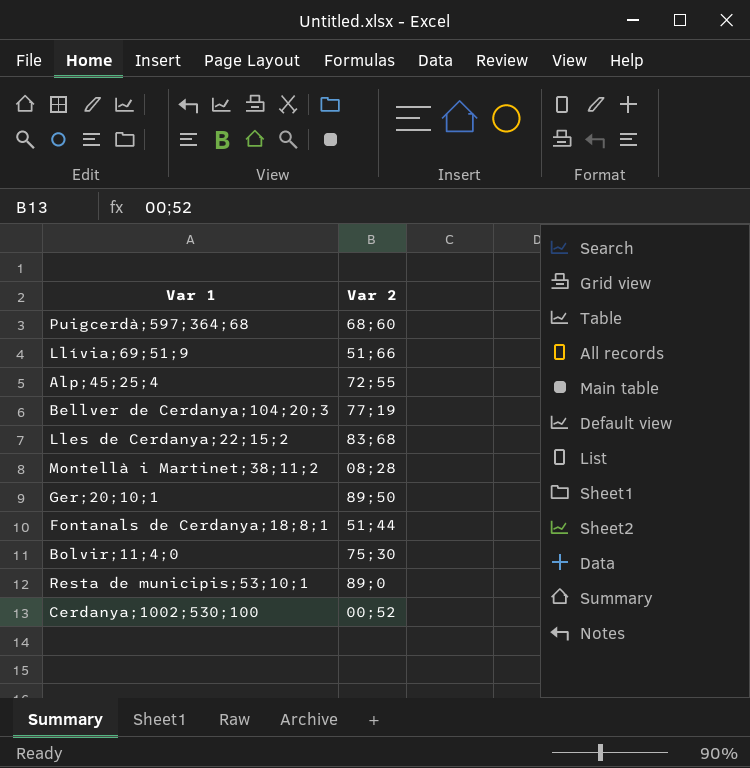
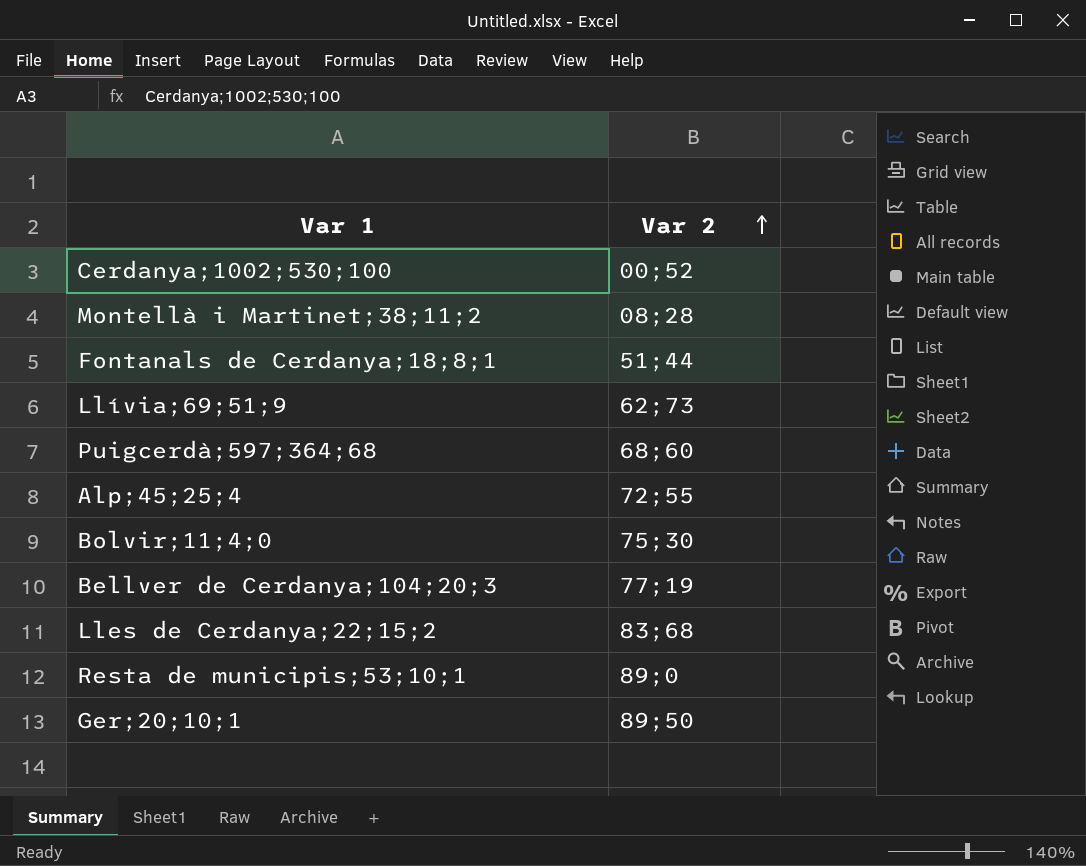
row order: none -> Var 2 ascending
Llívia;69;51;9 | Var 2: 51;66 -> 62;73

